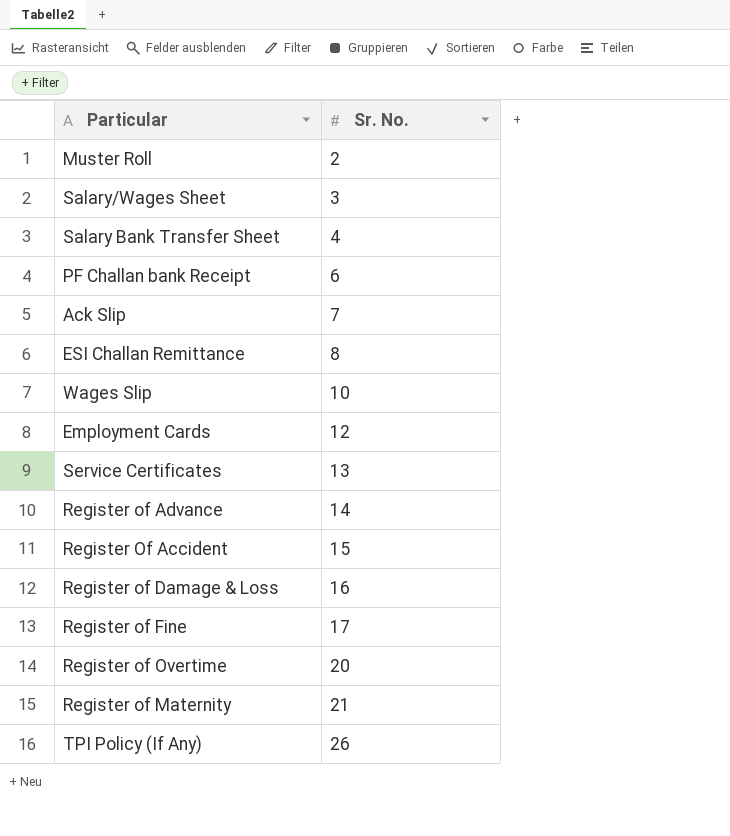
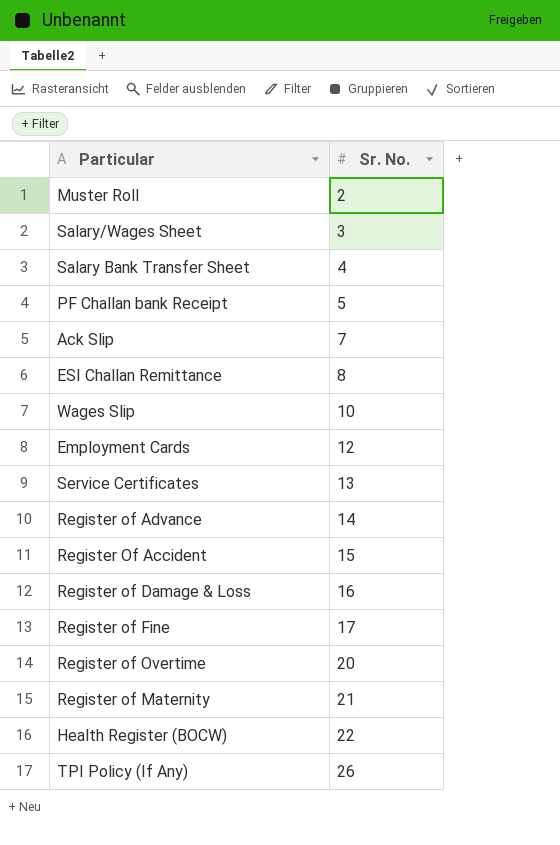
PF Challan bank Receipt | Sr. No.: 6 -> 5
row Health Register (BOCW): none -> 22

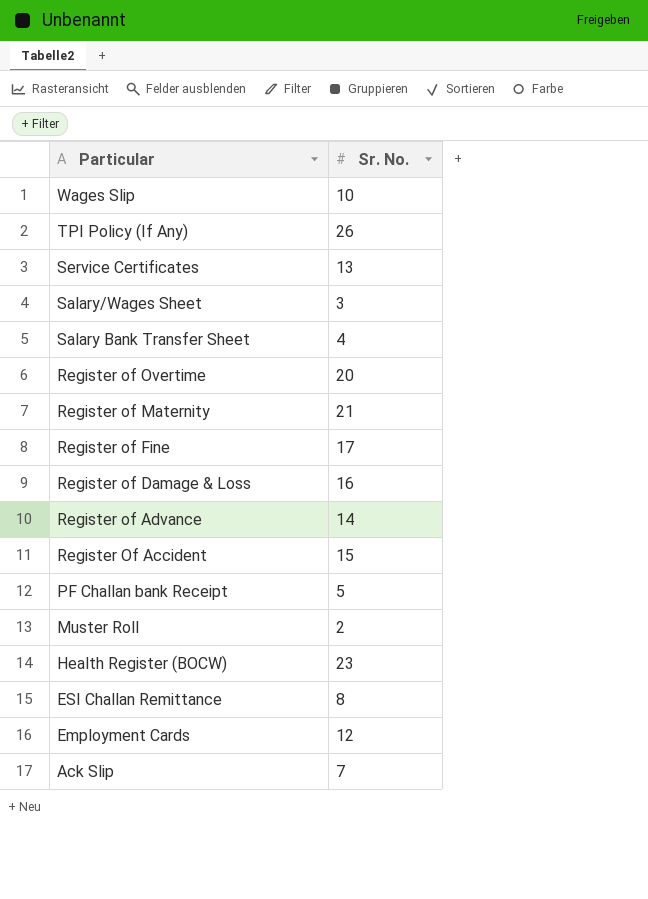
row order: Sr. No. ascending -> Particular descending
Health Register (BOCW) | Sr. No.: 22 -> 23

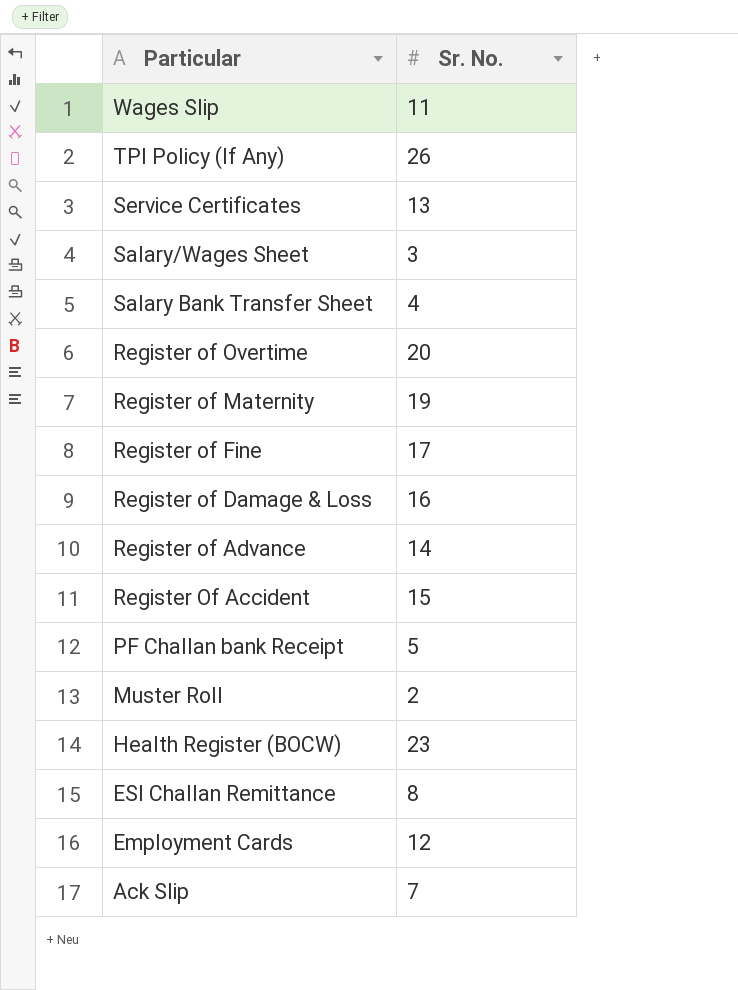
Wages Slip | Sr. No.: 10 -> 11
Register of Maternity | Sr. No.: 21 -> 19

